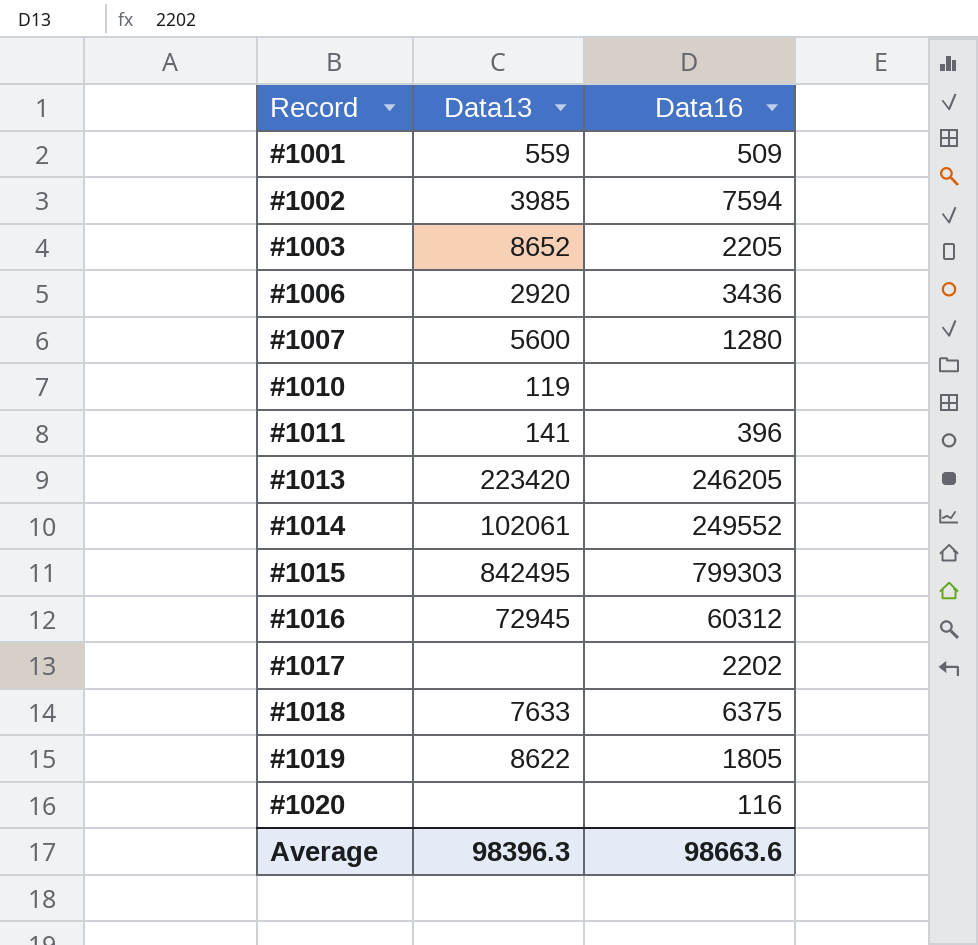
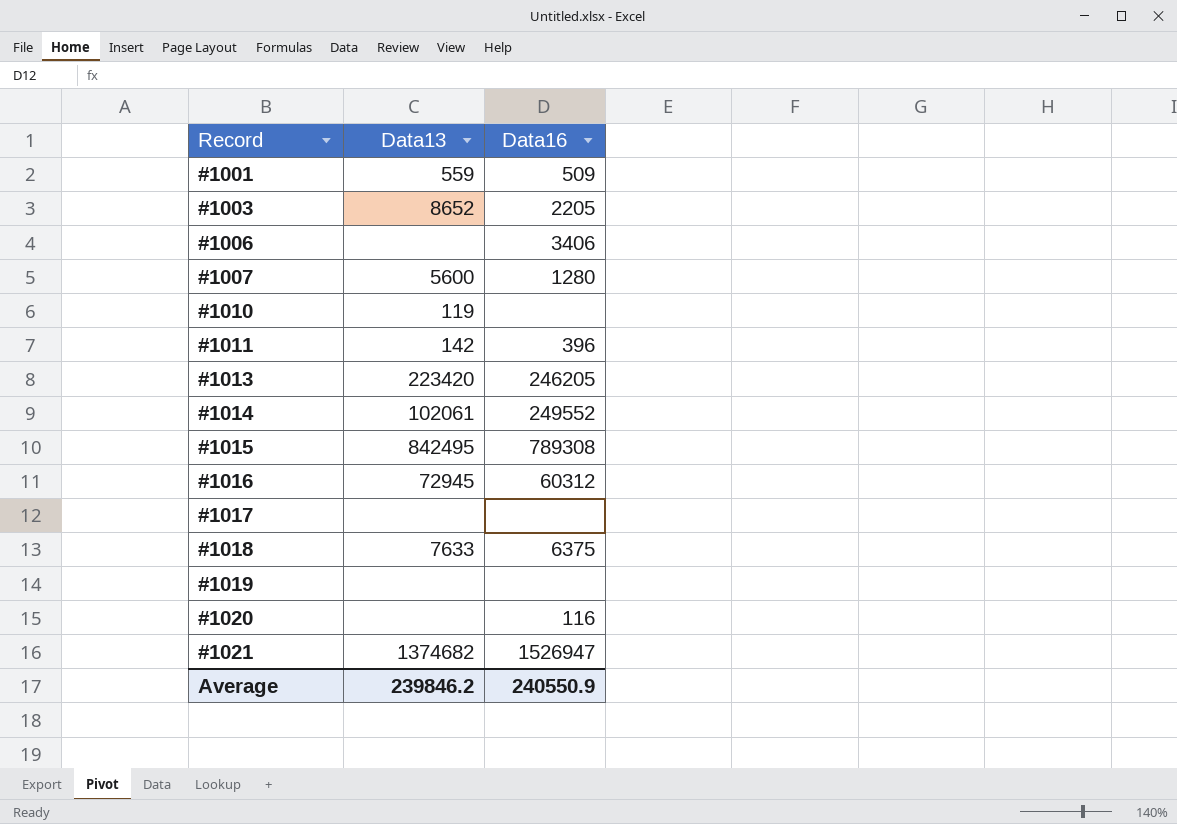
row #1002: 3985 | 7594 -> none
#1006 | Data13: 2920 -> none
#1006 | Data16: 3436 -> 3406
#1011 | Data13: 141 -> 142
#1015 | Data16: 799303 -> 789308
#1017 | Data16: 2202 -> none
#1019 | Data13: 8622 -> none
#1019 | Data16: 1805 -> none
row #1021: none -> 1374682 | 1526947
Average | Data13: 98396.3 -> 239846.2
Average | Data16: 98663.6 -> 240550.9

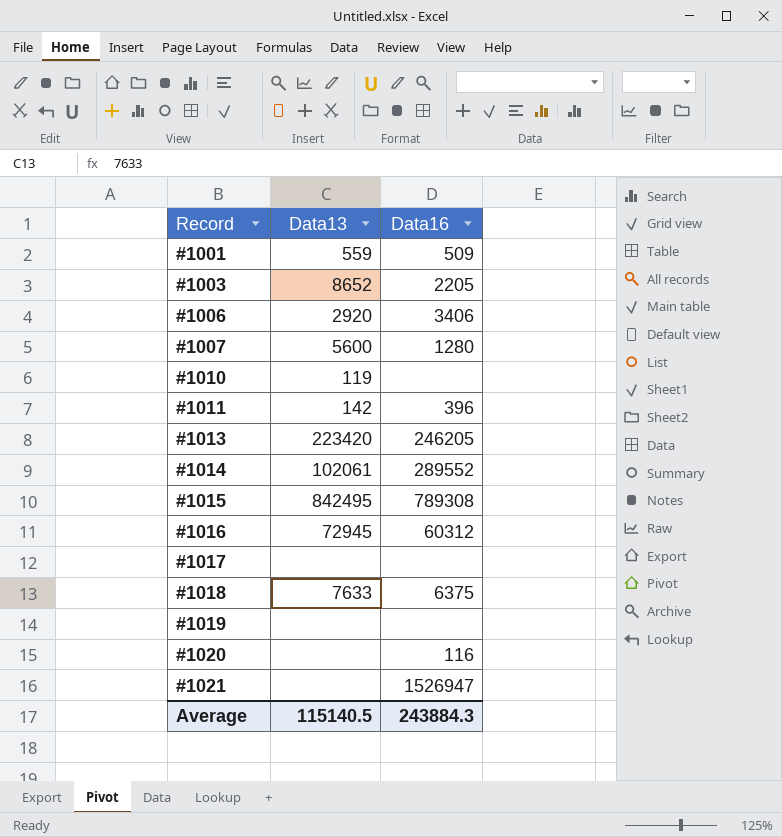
#1006 | Data13: none -> 2920
#1014 | Data16: 249552 -> 289552
#1021 | Data13: 1374682 -> none
Average | Data13: 239846.2 -> 115140.5
Average | Data16: 240550.9 -> 243884.3

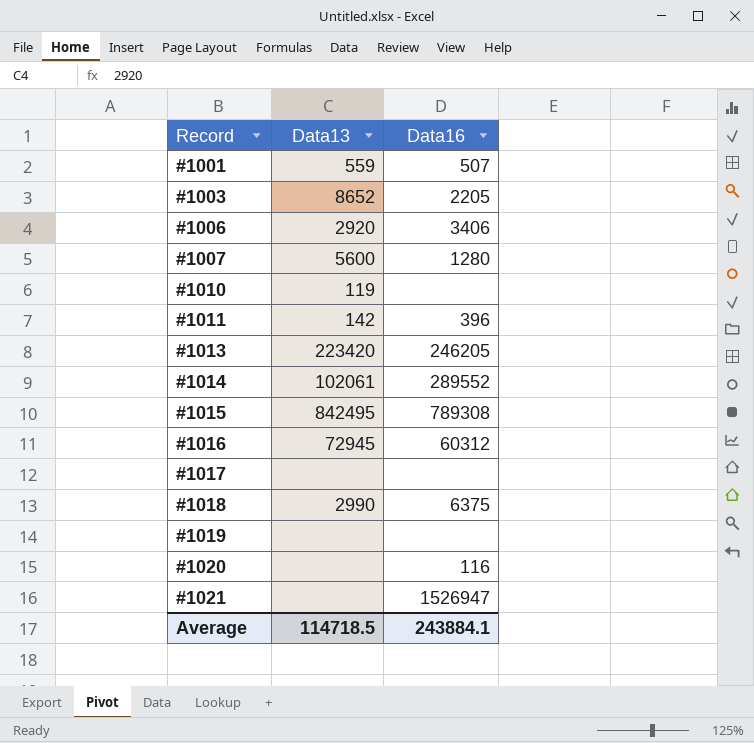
#1001 | Data16: 509 -> 507
#1018 | Data13: 7633 -> 2990
Average | Data13: 115140.5 -> 114718.5
Average | Data16: 243884.3 -> 243884.1

